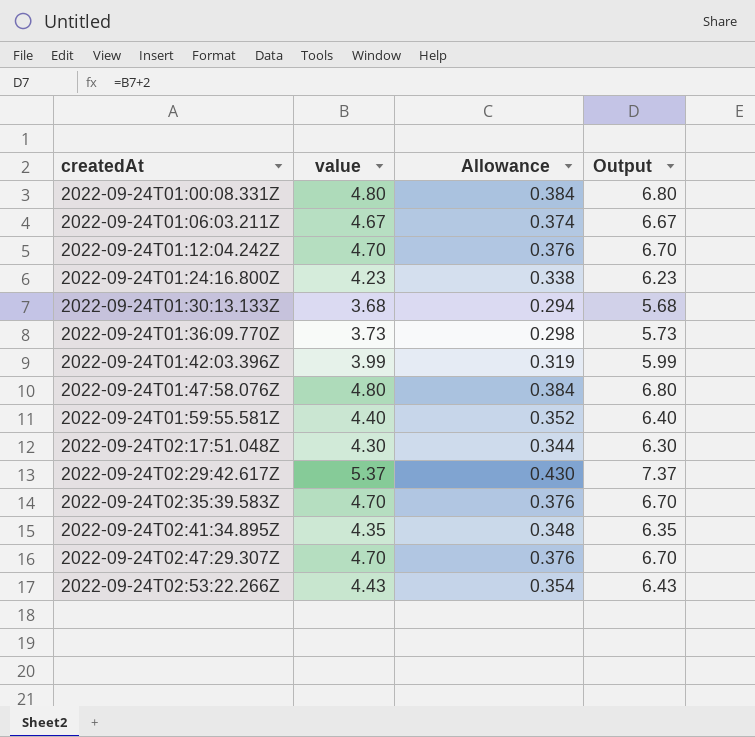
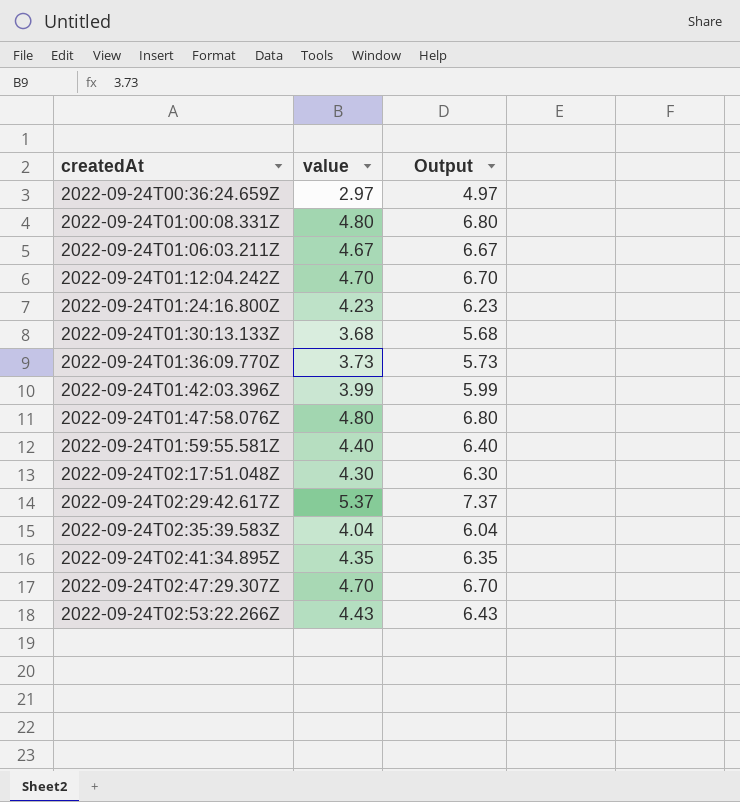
column Allowance | formula: [value] * 0.08 -> none
row 2022-09-24T00:36:24.659Z: none -> 2.97 | 4.97
2022-09-24T02:35:39.583Z | value: 4.70 -> 4.04
2022-09-24T02:35:39.583Z | Output: 6.70 -> 6.04

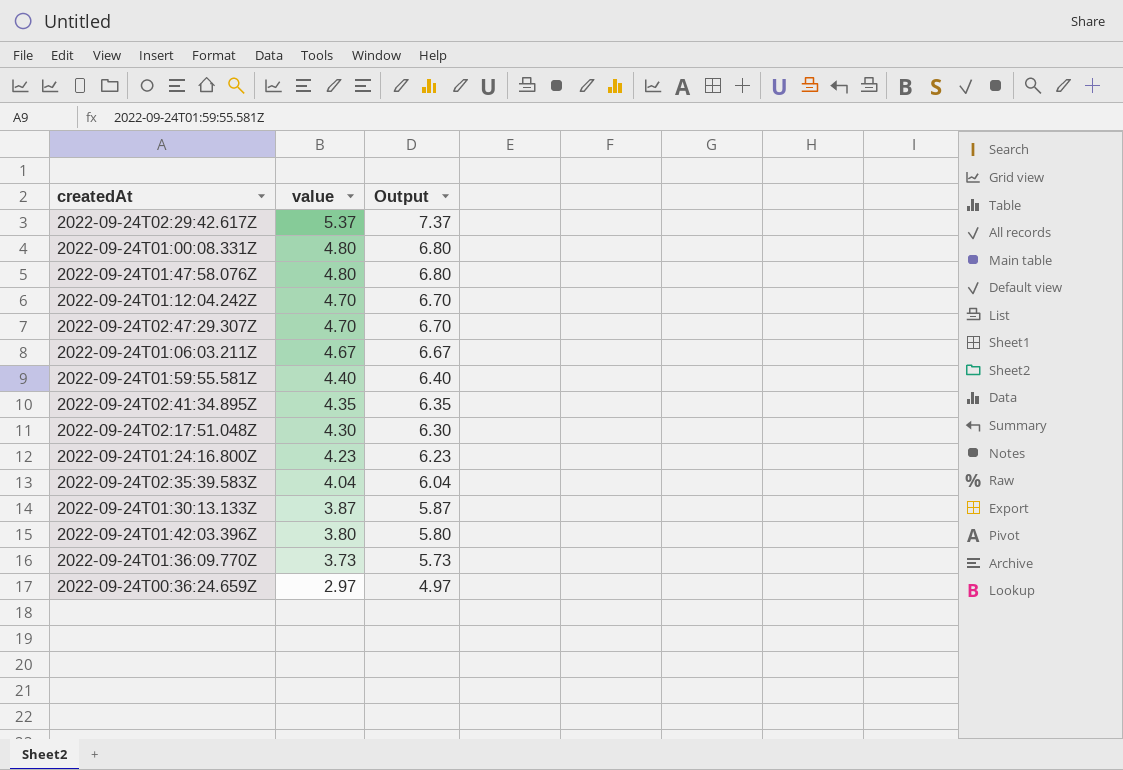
row order: createdAt ascending -> value descending
row 2022-09-24T02:53:22.266Z: 4.43 | 6.43 -> none
2022-09-24T01:30:13.133Z | value: 3.68 -> 3.87
2022-09-24T01:30:13.133Z | Output: 5.68 -> 5.87
2022-09-24T01:42:03.396Z | value: 3.99 -> 3.80
2022-09-24T01:42:03.396Z | Output: 5.99 -> 5.80

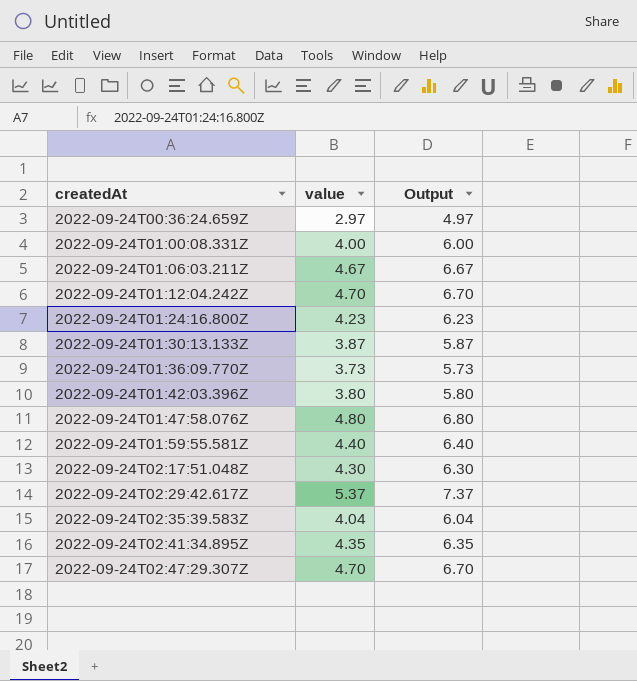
row order: value descending -> createdAt ascending
2022-09-24T01:00:08.331Z | value: 4.80 -> 4.00
2022-09-24T01:00:08.331Z | Output: 6.80 -> 6.00

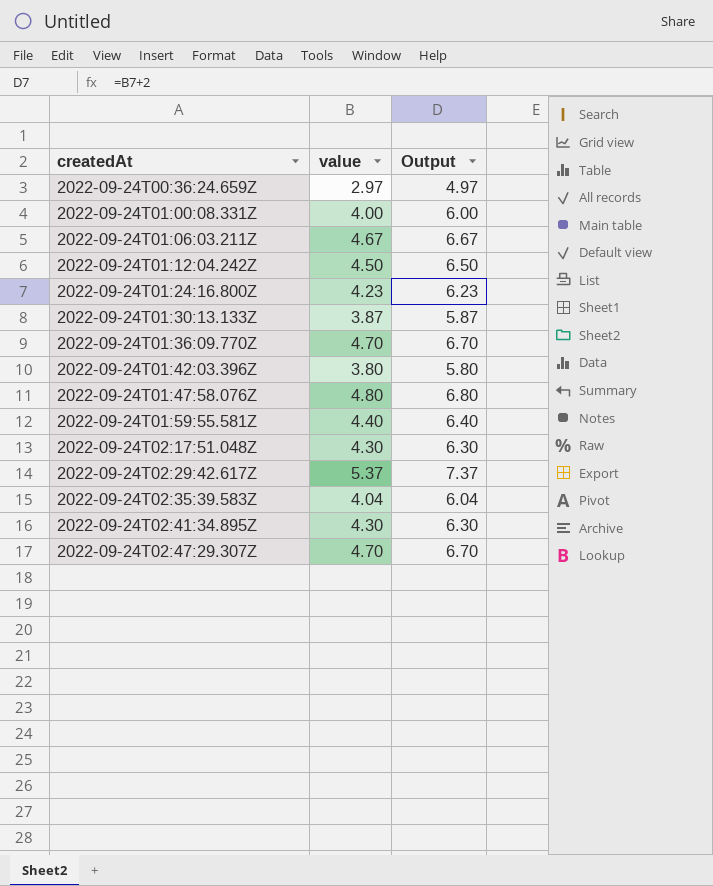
2022-09-24T01:12:04.242Z | value: 4.70 -> 4.50
2022-09-24T01:12:04.242Z | Output: 6.70 -> 6.50
2022-09-24T01:36:09.770Z | value: 3.73 -> 4.70
2022-09-24T01:36:09.770Z | Output: 5.73 -> 6.70
2022-09-24T02:41:34.895Z | value: 4.35 -> 4.30
2022-09-24T02:41:34.895Z | Output: 6.35 -> 6.30

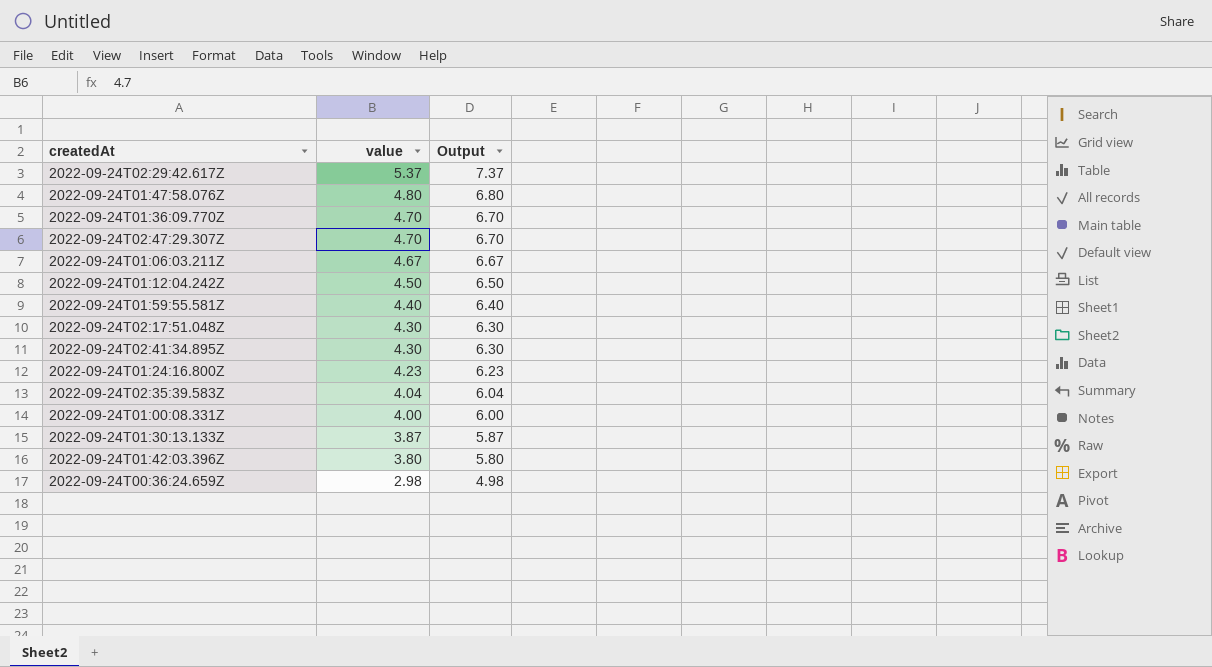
row order: createdAt ascending -> value descending
2022-09-24T00:36:24.659Z | value: 2.97 -> 2.98
2022-09-24T00:36:24.659Z | Output: 4.97 -> 4.98

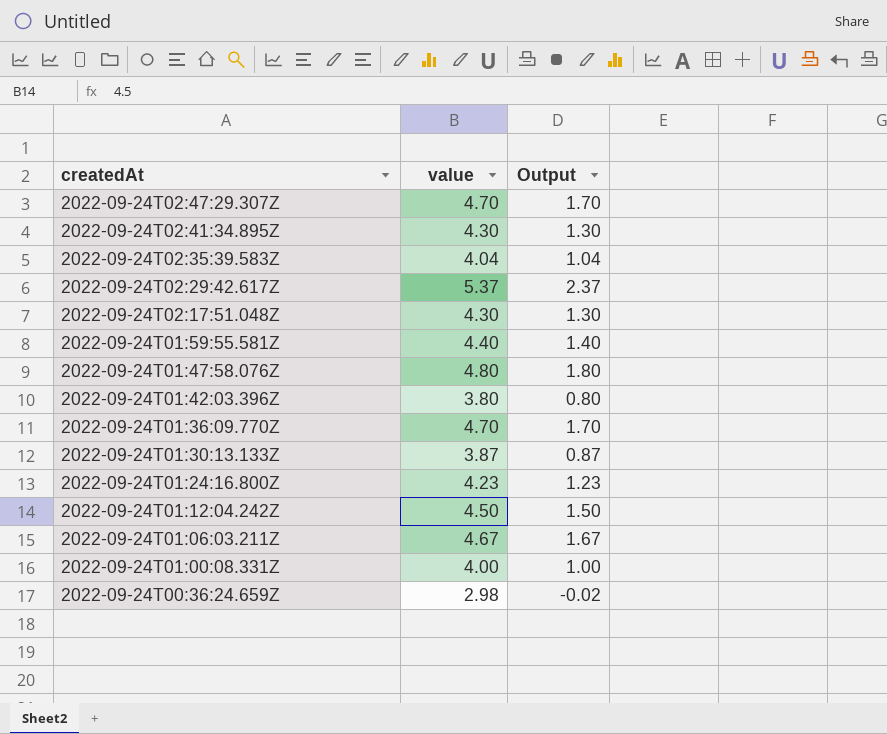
row order: value descending -> createdAt descending
column Output | formula: [value] + 2 -> [value] - 3

